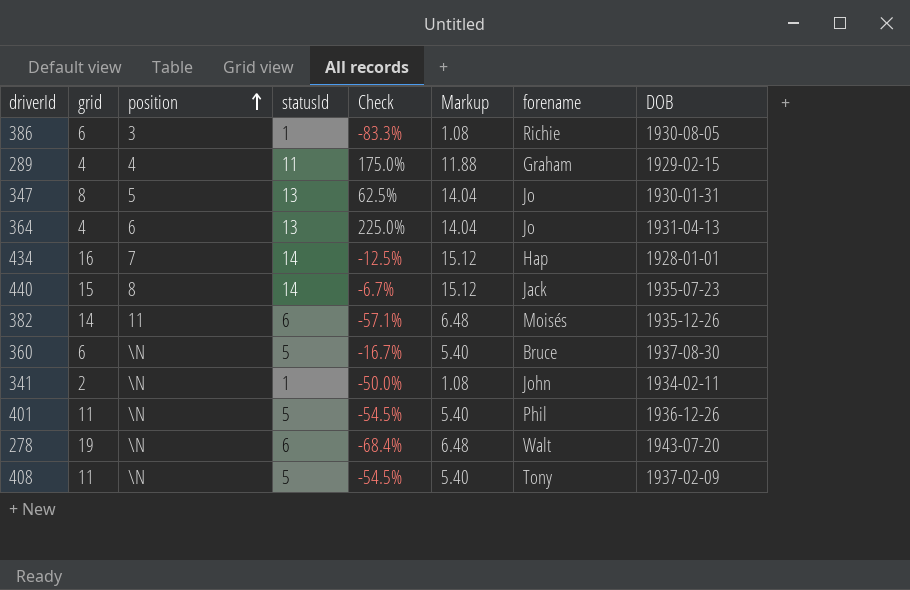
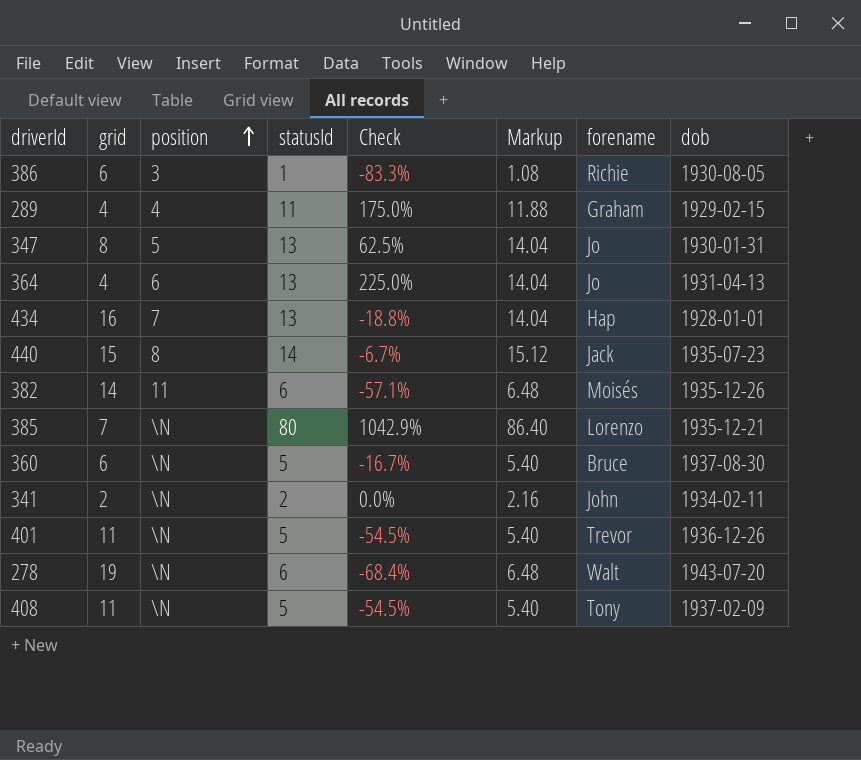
column name: DOB -> dob
434 | statusId: 14 -> 13
434 | Check: -12.5% -> -18.8%
434 | Markup: 15.12 -> 14.04
row 385: none -> 7 | \N | 80 | 1042.9% | 86.40 | Lorenzo | 1935-12-21
341 | statusId: 1 -> 2
341 | Check: -50.0% -> 0.0%
341 | Markup: 1.08 -> 2.16
401 | forename: Phil -> Trevor

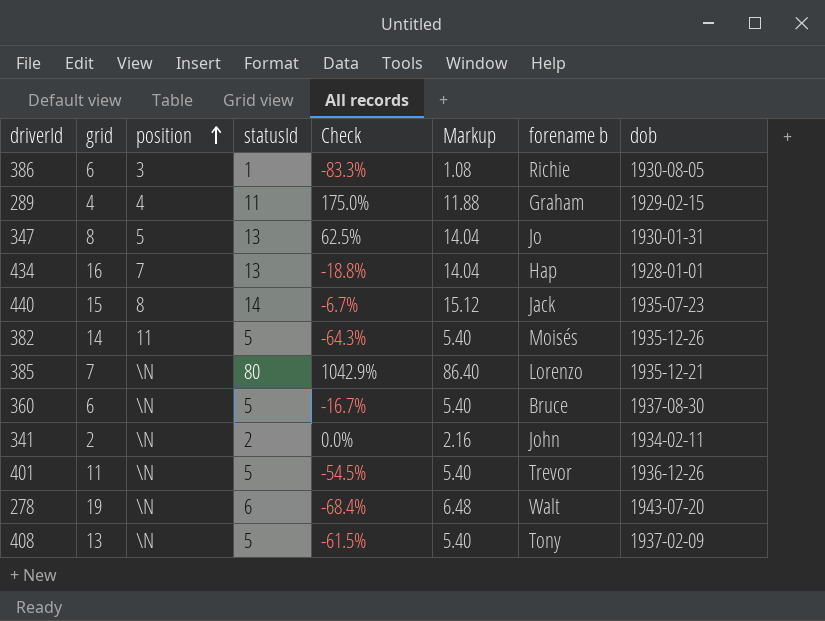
column name: forename -> forename b
row 364: 4 | 6 | 13 | 225.0% | 14.04 | Jo | 1931-04-13 -> none
382 | statusId: 6 -> 5
382 | Check: -57.1% -> -64.3%
382 | Markup: 6.48 -> 5.40
408 | grid: 11 -> 13
408 | Check: -54.5% -> -61.5%

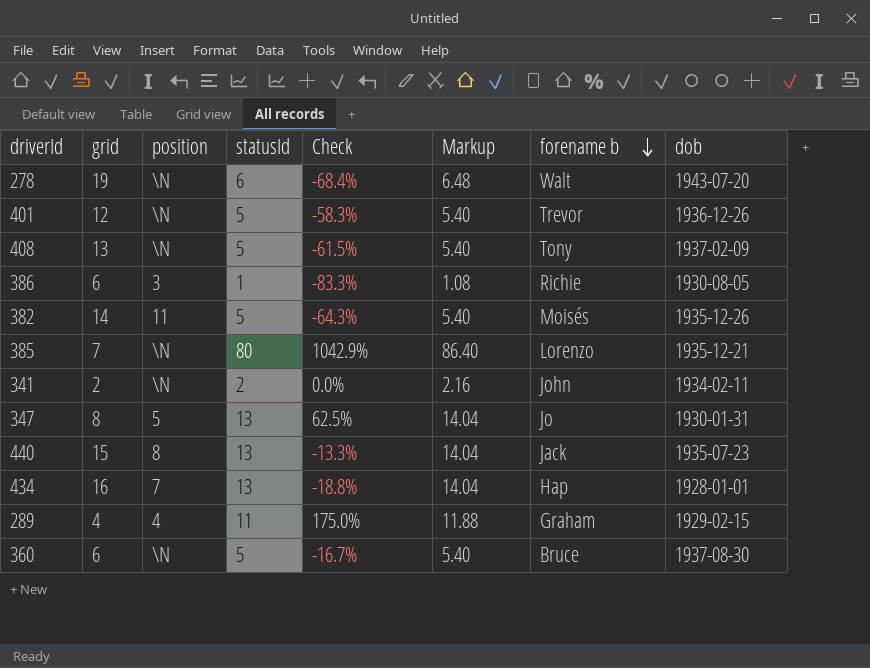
row order: position ascending -> forename b descending
401 | grid: 11 -> 12
401 | Check: -54.5% -> -58.3%
440 | statusId: 14 -> 13
440 | Check: -6.7% -> -13.3%
440 | Markup: 15.12 -> 14.04

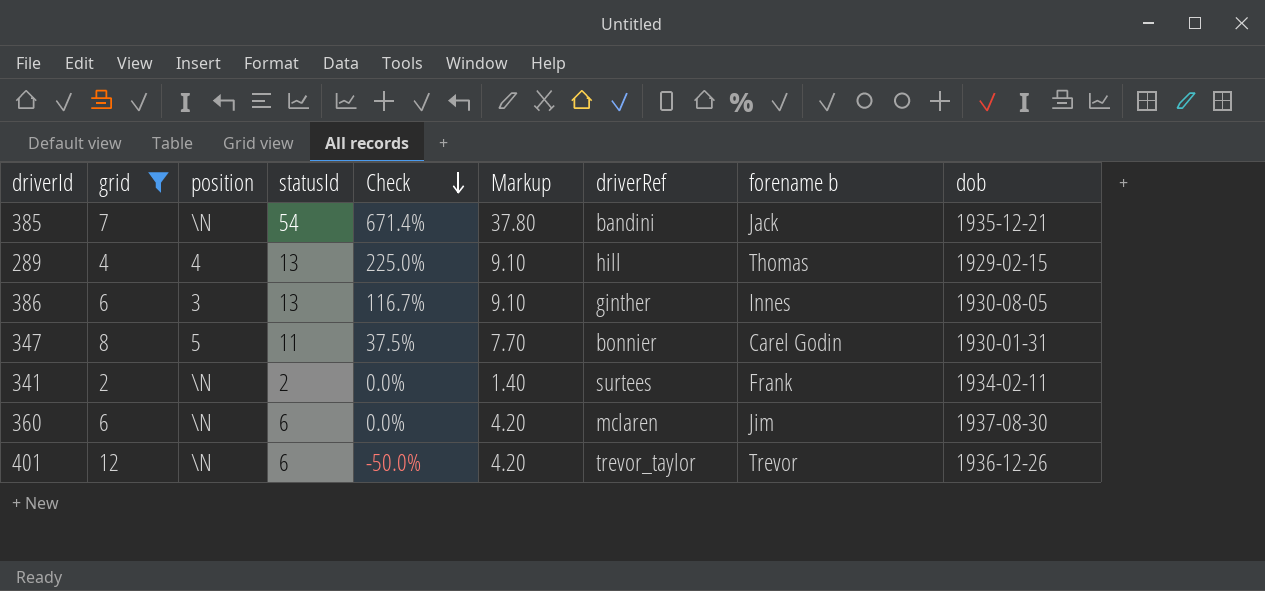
filter: none -> grid <= 12
row order: forename b descending -> Check descending
column Markup | formula: [statusId] * 1.08 -> [statusId] * 0.7
column driverRef | position: none -> 7
385 | statusId: 80 -> 54
385 | Check: 1042.9% -> 671.4%
385 | forename b: Lorenzo -> Jack
289 | statusId: 11 -> 13
289 | Check: 175.0% -> 225.0%
289 | forename b: Graham -> Thomas
386 | statusId: 1 -> 13
386 | Check: -83.3% -> 116.7%
386 | forename b: Richie -> Innes
347 | statusId: 13 -> 11
347 | Check: 62.5% -> 37.5%
347 | forename b: Jo -> Carel Godin
341 | forename b: John -> Frank
360 | statusId: 5 -> 6
360 | Check: -16.7% -> 0.0%
360 | forename b: Bruce -> Jim
401 | statusId: 5 -> 6
401 | Check: -58.3% -> -50.0%

